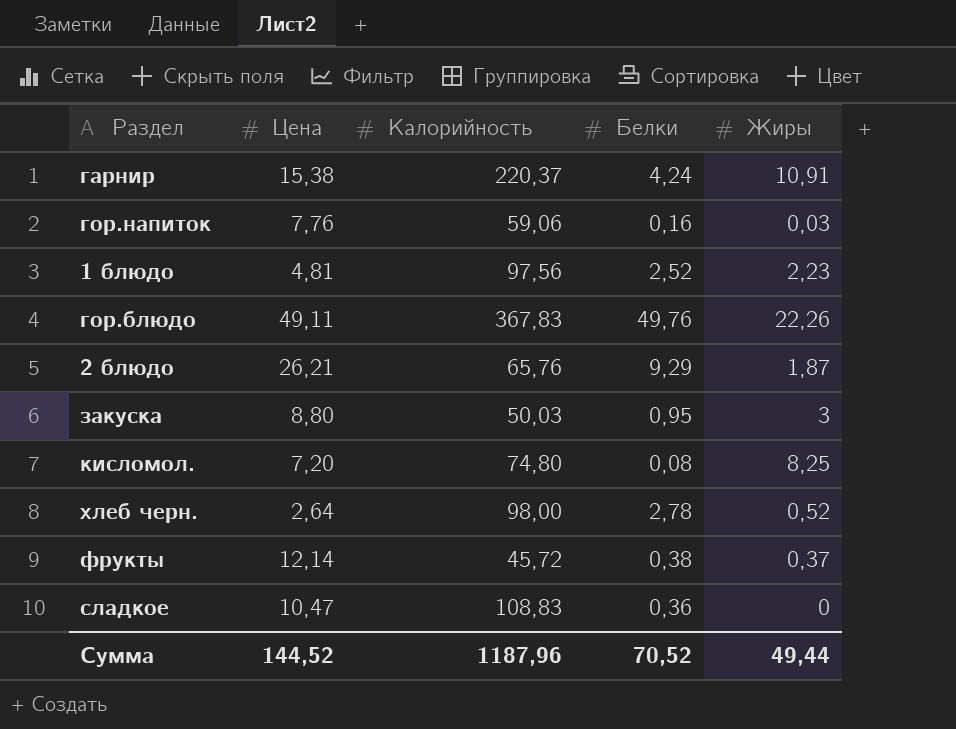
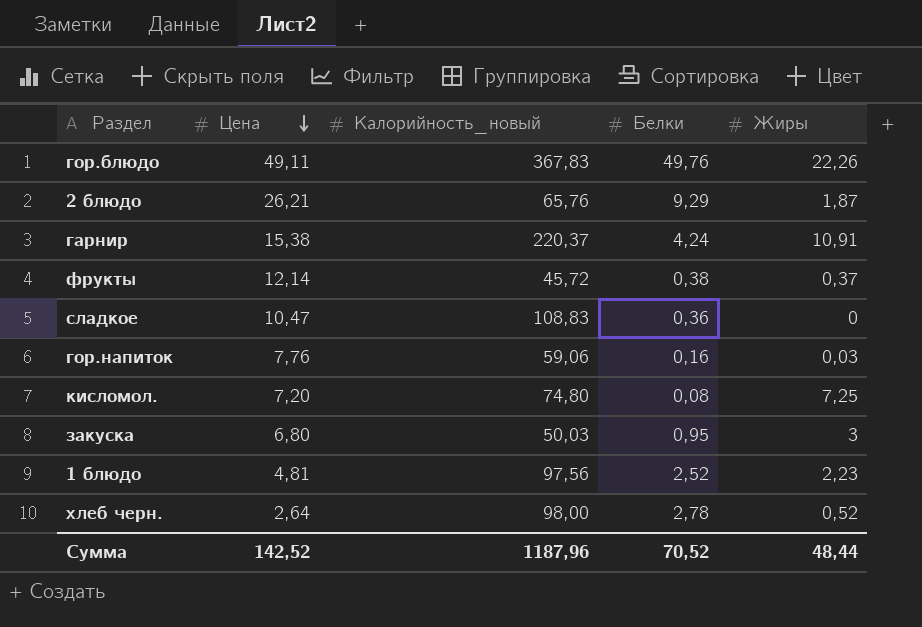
row order: none -> Цена descending
column name: Калорийность -> Калорийность_новый
кисломол. | Жиры: 8,25 -> 7,25
закуска | Цена: 8,80 -> 6,80
Сумма | Цена: 144,52 -> 142,52
Сумма | Жиры: 49,44 -> 48,44

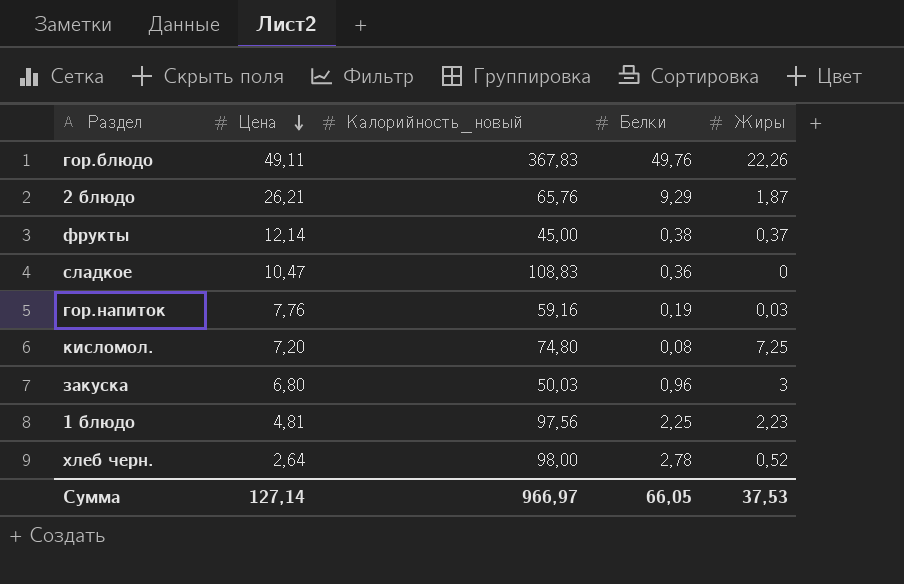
row гарнир: 15,38 | 220,37 | 4,24 | 10,91 -> none
фрукты | Калорийность_новый: 45,72 -> 45,00
гор.напиток | Калорийность_новый: 59,06 -> 59,16
гор.напиток | Белки: 0,16 -> 0,19
закуска | Белки: 0,95 -> 0,96
1 блюдо | Белки: 2,52 -> 2,25
Сумма | Цена: 142,52 -> 127,14
Сумма | Калорийность_новый: 1187,96 -> 966,97
Сумма | Белки: 70,52 -> 66,05
Сумма | Жиры: 48,44 -> 37,53

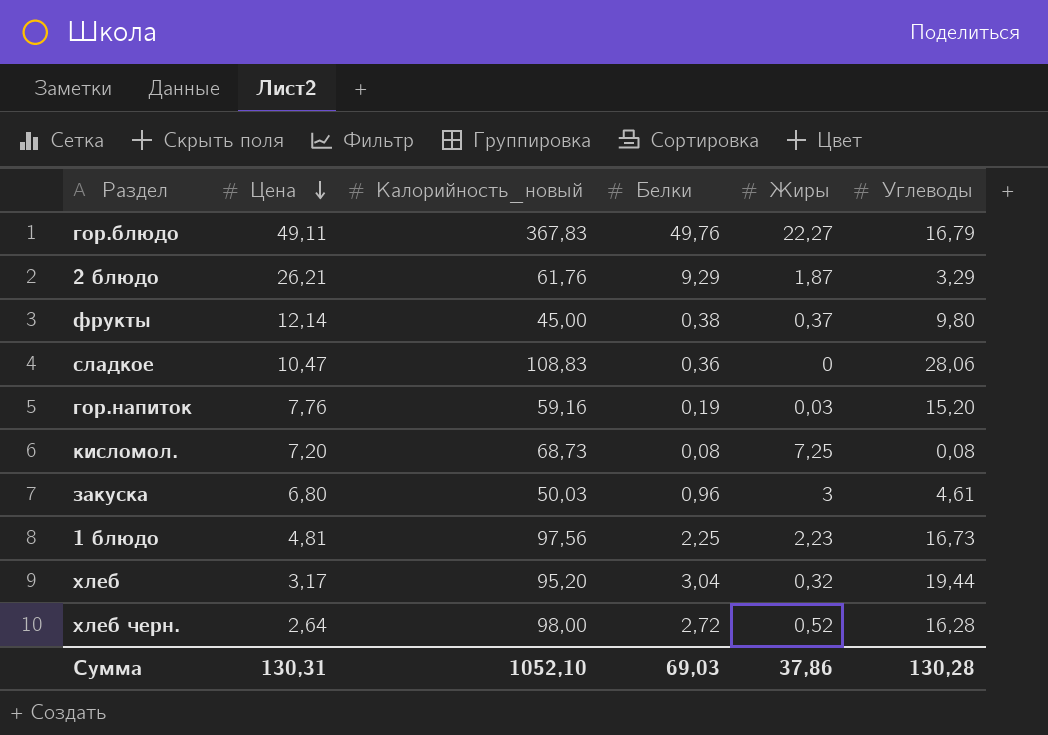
column Углеводы | position: none -> 6
гор.блюдо | Жиры: 22,26 -> 22,27
2 блюдо | Калорийность_новый: 65,76 -> 61,76
кисломол. | Калорийность_новый: 74,80 -> 68,73
row хлеб: none -> 3,17 | 95,20 | 3,04 | 0,32 | 19,44
хлеб черн. | Белки: 2,78 -> 2,72
Сумма | Цена: 127,14 -> 130,31
Сумма | Калорийность_новый: 966,97 -> 1052,10
Сумма | Белки: 66,05 -> 69,03
Сумма | Жиры: 37,53 -> 37,86

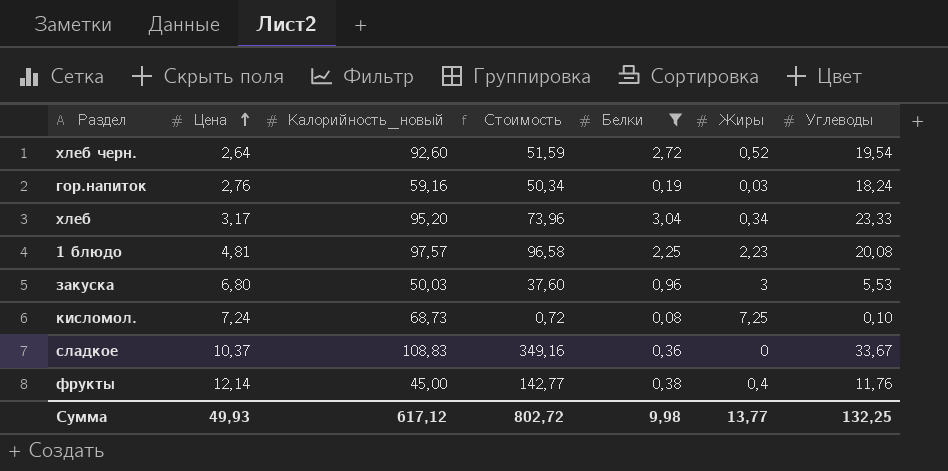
filter: none -> Белки <= 3,04
row order: Цена descending -> Цена ascending
column Стоимость | formula: none -> [Цена] * [Углеводы]
хлеб черн. | Калорийность_новый: 98,00 -> 92,60
хлеб черн. | Углеводы: 16,28 -> 19,54
гор.напиток | Цена: 7,76 -> 2,76
гор.напиток | Углеводы: 15,20 -> 18,24
хлеб | Жиры: 0,32 -> 0,34
хлеб | Углеводы: 19,44 -> 23,33
1 блюдо | Калорийность_новый: 97,56 -> 97,57
1 блюдо | Углеводы: 16,73 -> 20,08
закуска | Углеводы: 4,61 -> 5,53
кисломол. | Цена: 7,20 -> 7,24
кисломол. | Углеводы: 0,08 -> 0,10
сладкое | Цена: 10,47 -> 10,37
сладкое | Углеводы: 28,06 -> 33,67
фрукты | Жиры: 0,37 -> 0,4
фрукты | Углеводы: 9,80 -> 11,76
Сумма | Цена: 130,31 -> 49,93
Сумма | Калорийность_новый: 1052,10 -> 617,12
Сумма | Белки: 69,03 -> 9,98
Сумма | Жиры: 37,86 -> 13,77
Сумма | Углеводы: 130,28 -> 132,25

